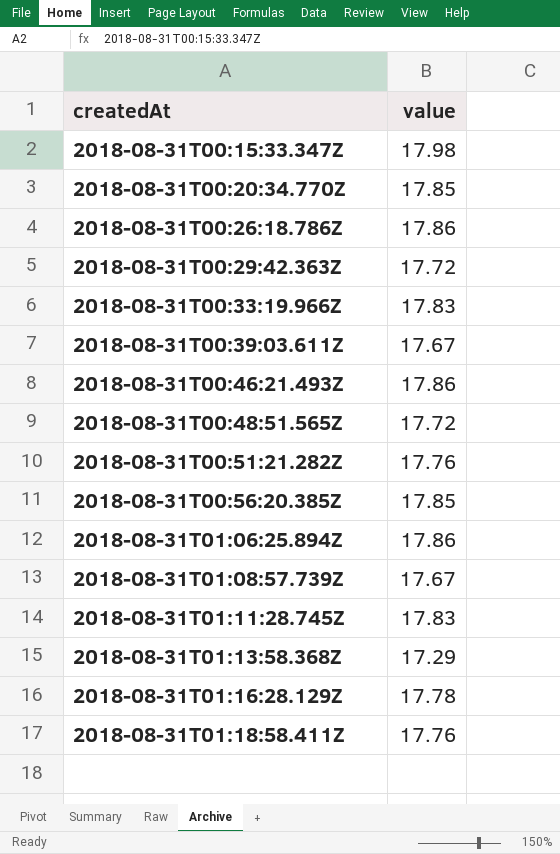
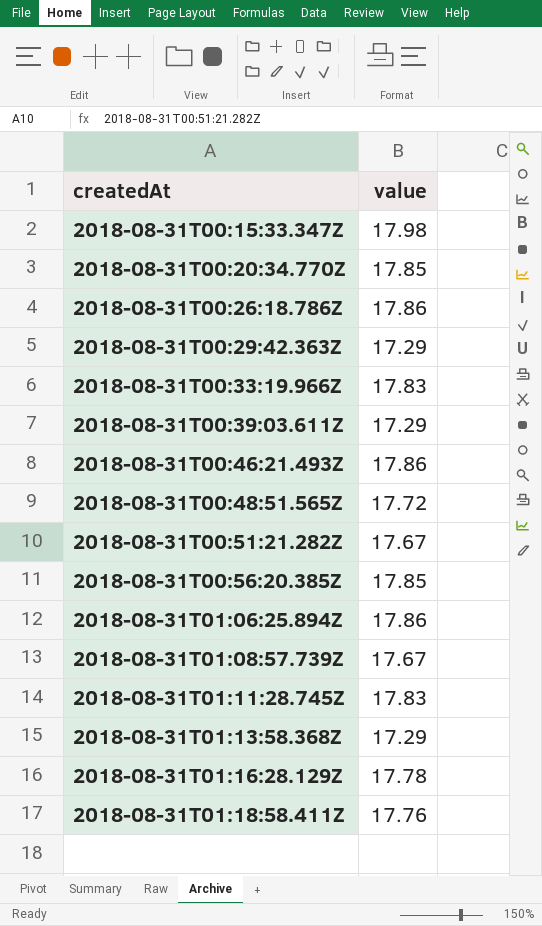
2018-08-31T00:29:42.363Z | value: 17.72 -> 17.29
2018-08-31T00:39:03.611Z | value: 17.67 -> 17.29
2018-08-31T00:51:21.282Z | value: 17.76 -> 17.67

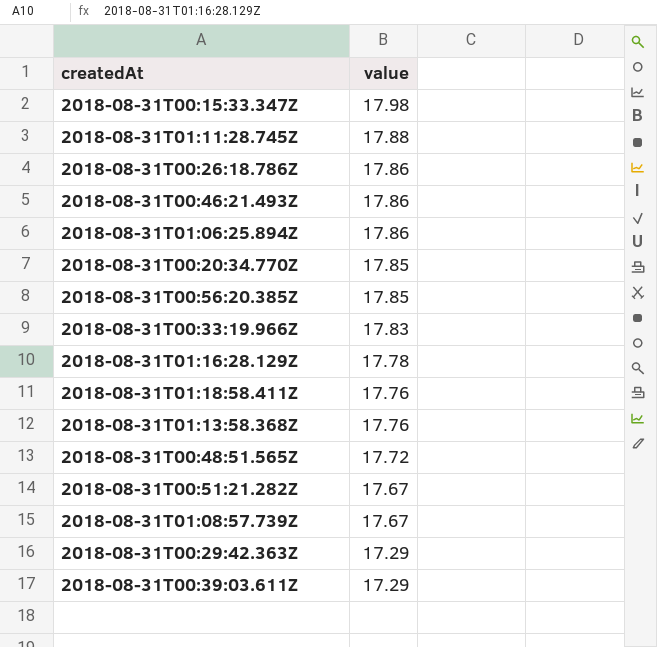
row order: createdAt ascending -> value descending
2018-08-31T01:11:28.745Z | value: 17.83 -> 17.88
2018-08-31T01:13:58.368Z | value: 17.29 -> 17.76

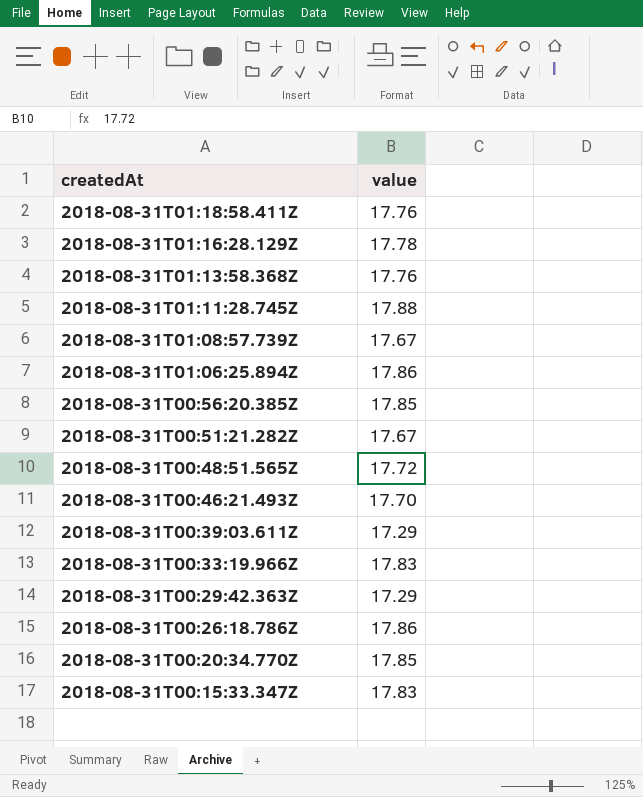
row order: value descending -> createdAt descending
2018-08-31T00:46:21.493Z | value: 17.86 -> 17.70
2018-08-31T00:15:33.347Z | value: 17.98 -> 17.83

